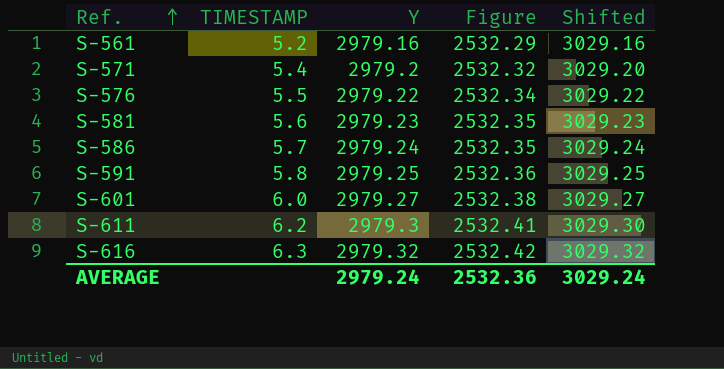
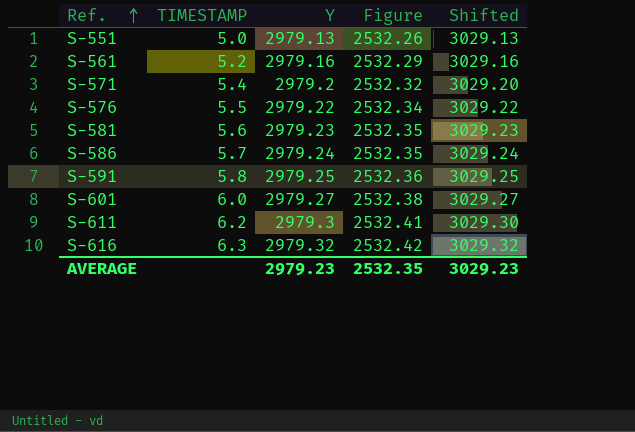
row S-551: none -> 5.0 | 2979.13 | 2532.26 | 3029.13
AVERAGE | Y: 2979.24 -> 2979.23
AVERAGE | Figure: 2532.36 -> 2532.35
AVERAGE | Shifted: 3029.24 -> 3029.23

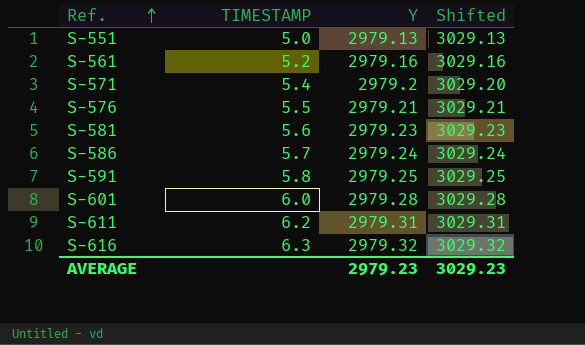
column Figure | formula: [Y] * 0.85 -> none
S-576 | Y: 2979.22 -> 2979.21
S-576 | Shifted: 3029.22 -> 3029.21
S-601 | Y: 2979.27 -> 2979.28
S-601 | Shifted: 3029.27 -> 3029.28
S-611 | Y: 2979.3 -> 2979.31
S-611 | Shifted: 3029.30 -> 3029.31

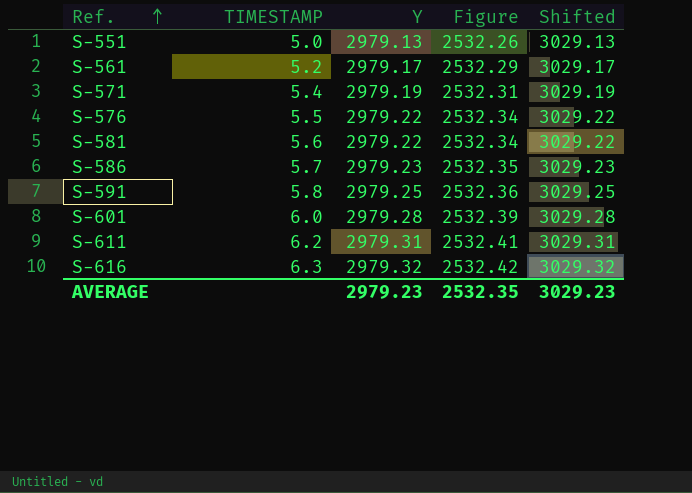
column Figure | formula: none -> [Y] * 0.85
S-561 | Y: 2979.16 -> 2979.17
S-561 | Shifted: 3029.16 -> 3029.17
S-571 | Y: 2979.2 -> 2979.19
S-571 | Shifted: 3029.20 -> 3029.19
S-576 | Y: 2979.21 -> 2979.22
S-576 | Shifted: 3029.21 -> 3029.22
S-581 | Y: 2979.23 -> 2979.22
S-581 | Shifted: 3029.23 -> 3029.22
S-586 | Y: 2979.24 -> 2979.23
S-586 | Shifted: 3029.24 -> 3029.23

